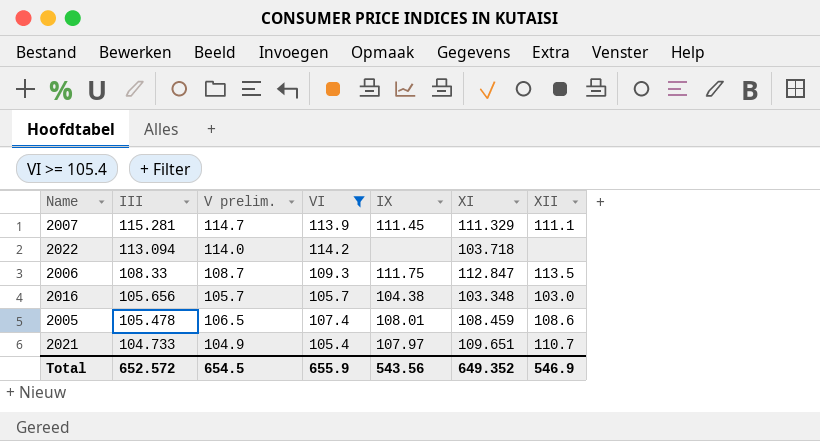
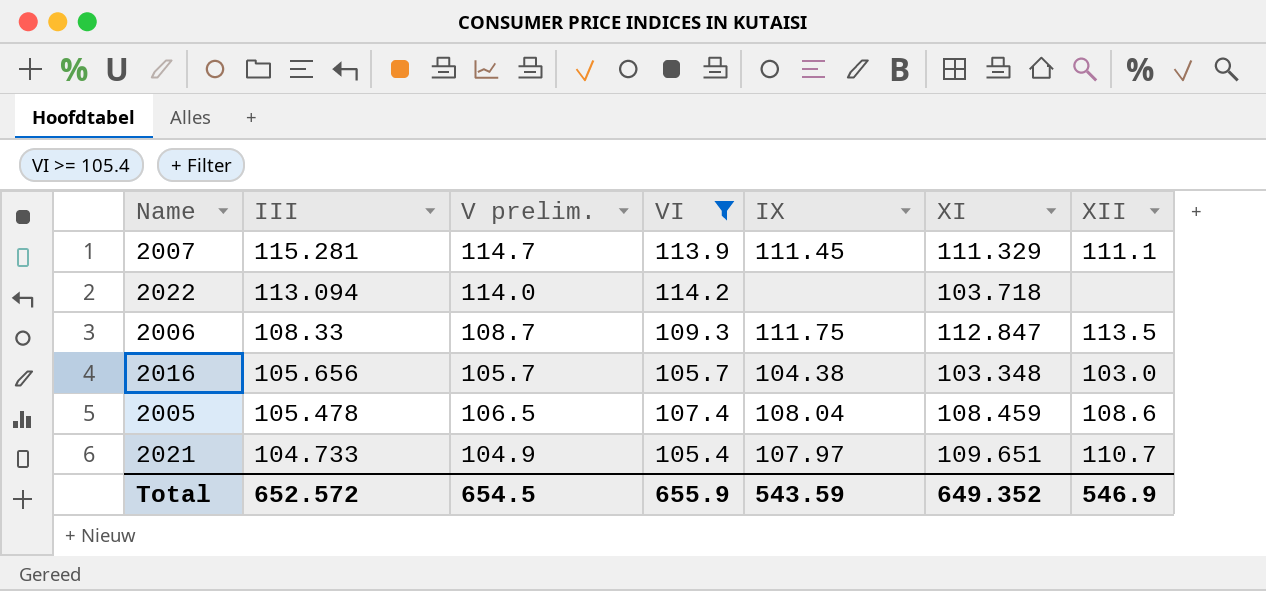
2005 | IX: 108.01 -> 108.04
Total | IX: 543.56 -> 543.59

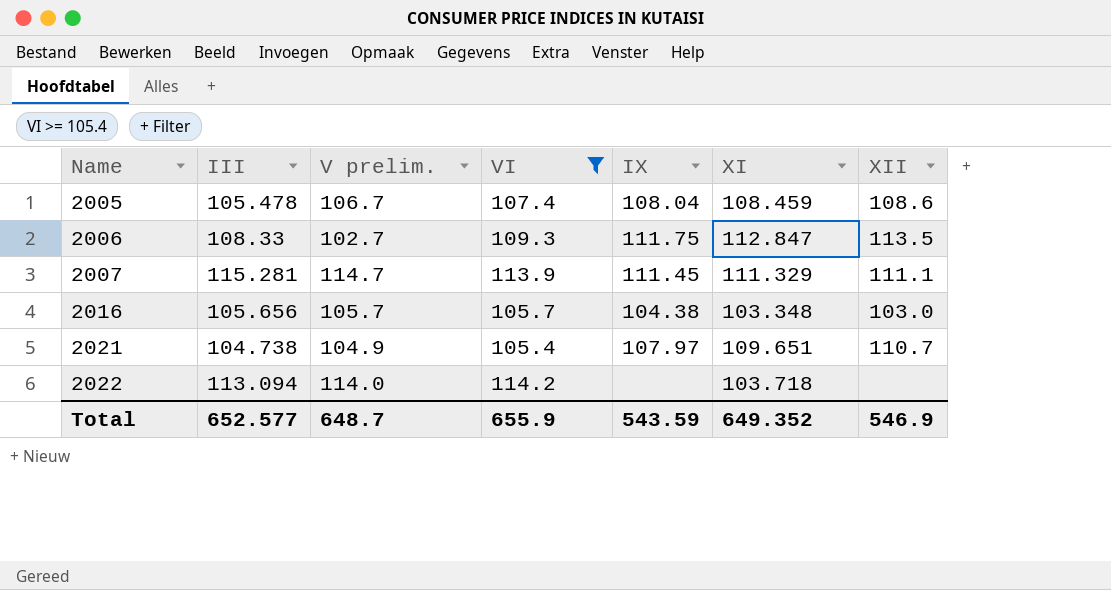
row order: III descending -> Name ascending
2005 | V prelim.: 106.5 -> 106.7
2006 | V prelim.: 108.7 -> 102.7
2021 | III: 104.733 -> 104.738
Total | III: 652.572 -> 652.577
Total | V prelim.: 654.5 -> 648.7

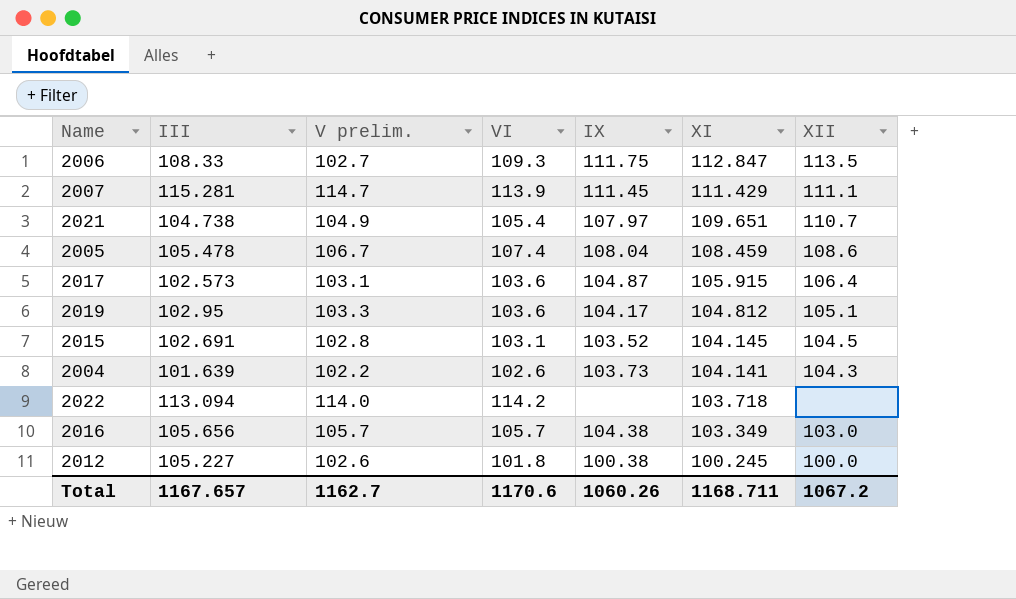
filter: VI >= 105.4 -> none
row order: Name ascending -> XI descending
2007 | XI: 111.329 -> 111.429
2016 | XI: 103.348 -> 103.349
Total | III: 652.577 -> 1167.657
Total | V prelim.: 648.7 -> 1162.7
Total | VI: 655.9 -> 1170.6
Total | IX: 543.59 -> 1060.26
Total | XI: 649.352 -> 1168.711
Total | XII: 546.9 -> 1067.2

